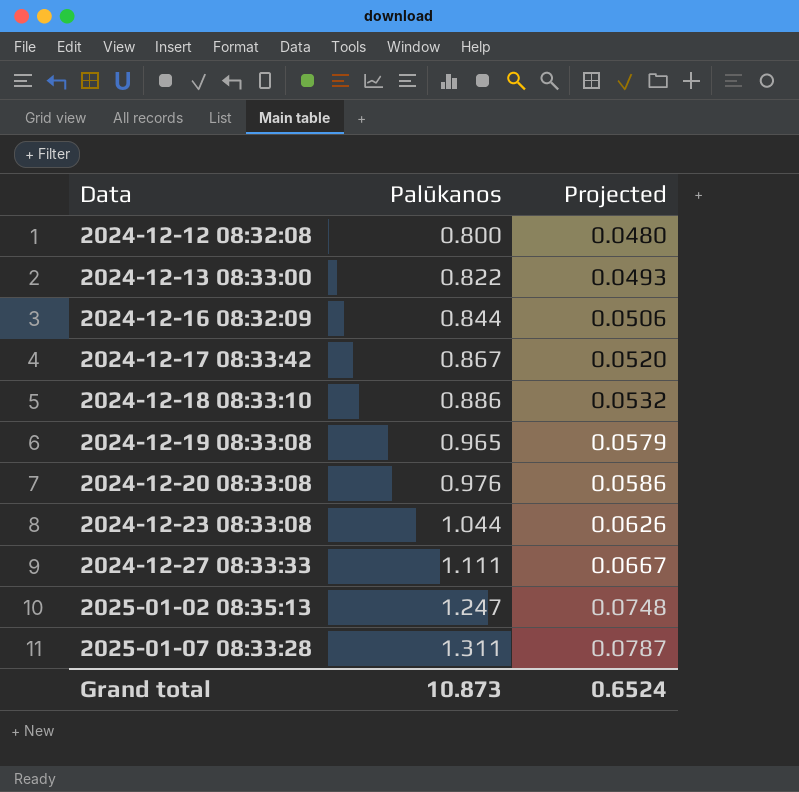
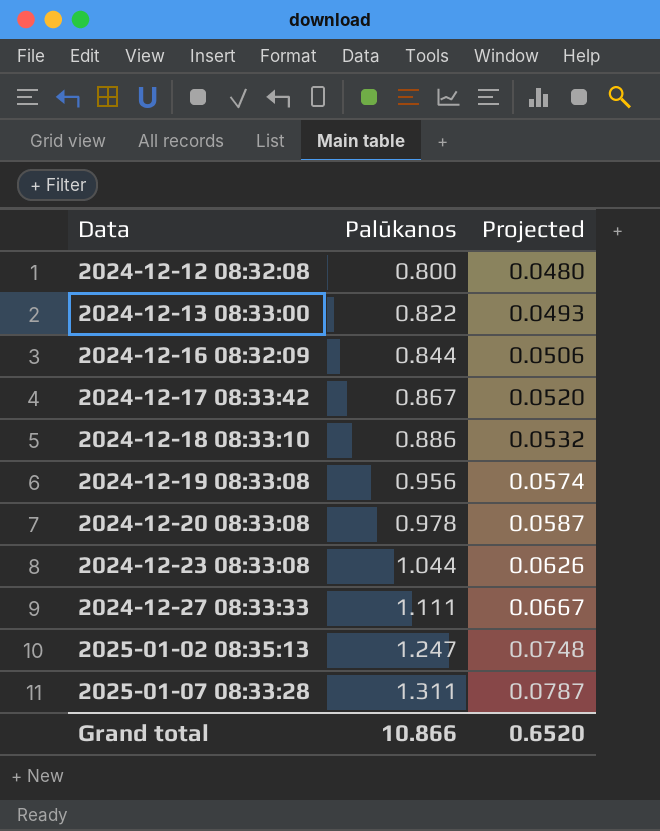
2024-12-19 08:33:08 | Palūkanos: 0.965 -> 0.956
2024-12-19 08:33:08 | Projected: 0.0579 -> 0.0574
2024-12-20 08:33:08 | Palūkanos: 0.976 -> 0.978
2024-12-20 08:33:08 | Projected: 0.0586 -> 0.0587
Grand total | Palūkanos: 10.873 -> 10.866
Grand total | Projected: 0.6524 -> 0.6520

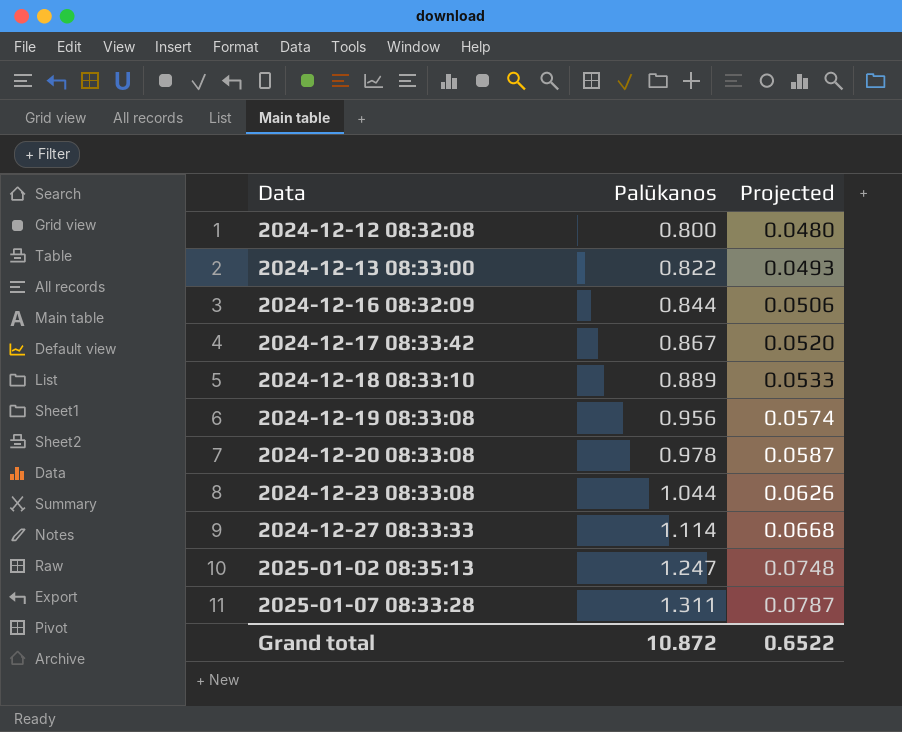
2024-12-18 08:33:10 | Palūkanos: 0.886 -> 0.889
2024-12-18 08:33:10 | Projected: 0.0532 -> 0.0533
2024-12-27 08:33:33 | Palūkanos: 1.111 -> 1.114
2024-12-27 08:33:33 | Projected: 0.0667 -> 0.0668
Grand total | Palūkanos: 10.866 -> 10.872
Grand total | Projected: 0.6520 -> 0.6522

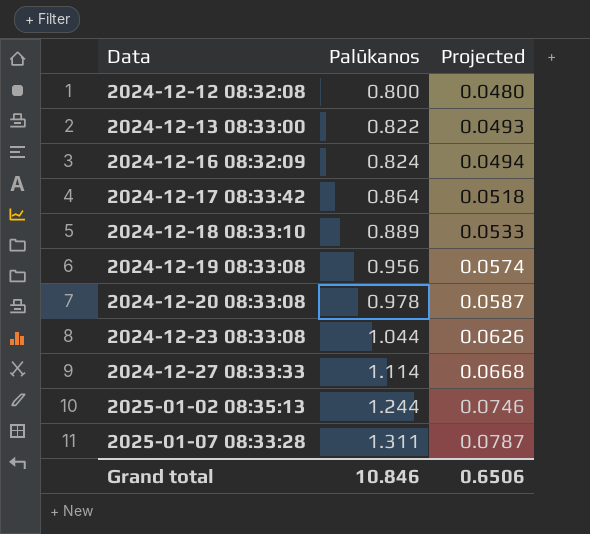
2024-12-16 08:32:09 | Palūkanos: 0.844 -> 0.824
2024-12-16 08:32:09 | Projected: 0.0506 -> 0.0494
2024-12-17 08:33:42 | Palūkanos: 0.867 -> 0.864
2024-12-17 08:33:42 | Projected: 0.0520 -> 0.0518
2025-01-02 08:35:13 | Palūkanos: 1.247 -> 1.244
2025-01-02 08:35:13 | Projected: 0.0748 -> 0.0746
Grand total | Palūkanos: 10.872 -> 10.846
Grand total | Projected: 0.6522 -> 0.6506

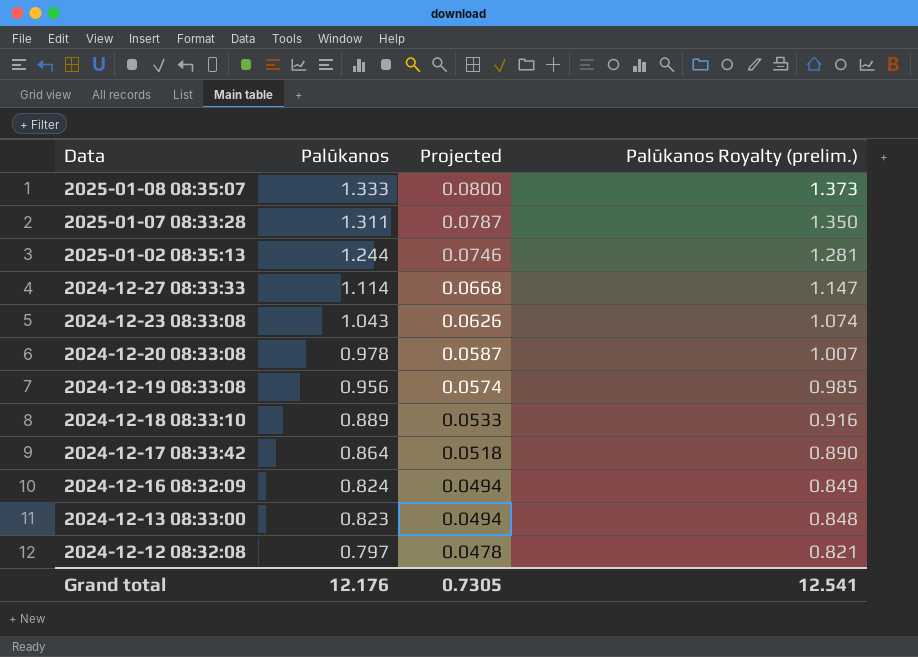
row order: Data ascending -> Data descending
column Palūkanos Royalty (prelim.) | formula: none -> [Palūkanos] * 1.03
row 2025-01-08 08:35:07: none -> 1.333 | 0.0800 | 1.373
2024-12-23 08:33:08 | Palūkanos: 1.044 -> 1.043
2024-12-13 08:33:00 | Palūkanos: 0.822 -> 0.823
2024-12-13 08:33:00 | Projected: 0.0493 -> 0.0494
2024-12-12 08:32:08 | Palūkanos: 0.800 -> 0.797
2024-12-12 08:32:08 | Projected: 0.0480 -> 0.0478
Grand total | Palūkanos: 10.846 -> 12.176
Grand total | Projected: 0.6506 -> 0.7305

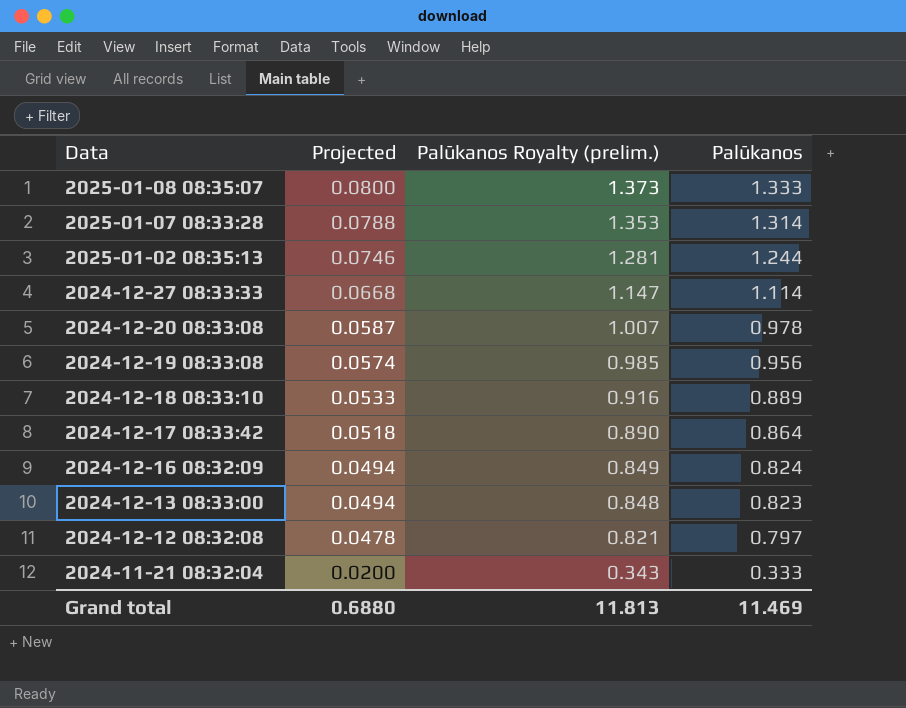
column Palūkanos | position: 2 -> 4
row 2024-12-23 08:33:08: 1.043 | 0.0626 | 1.074 -> none
2025-01-07 08:33:28 | Projected: 0.0787 -> 0.0788
2025-01-07 08:33:28 | Palūkanos Royalty (prelim.): 1.350 -> 1.353
2025-01-07 08:33:28 | Palūkanos: 1.311 -> 1.314
row 2024-11-21 08:32:04: none -> 0.0200 | 0.343 | 0.333
Grand total | Projected: 0.7305 -> 0.6880
Grand total | Palūkanos Royalty (prelim.): 12.541 -> 11.813
Grand total | Palūkanos: 12.176 -> 11.469

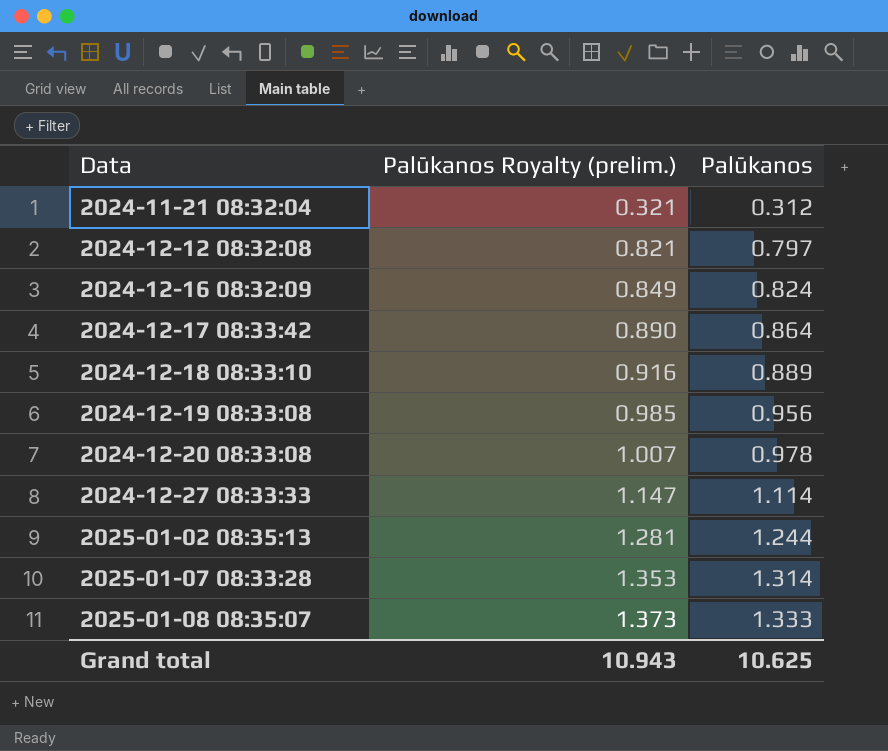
row order: Data descending -> Data ascending
column Projected | formula: [Palūkanos] * 0.06 -> none
row 2024-12-13 08:33:00: 0.0494 | 0.848 | 0.823 -> none
2024-11-21 08:32:04 | Palūkanos Royalty (prelim.): 0.343 -> 0.321
2024-11-21 08:32:04 | Palūkanos: 0.333 -> 0.312
Grand total | Palūkanos Royalty (prelim.): 11.813 -> 10.943
Grand total | Palūkanos: 11.469 -> 10.625

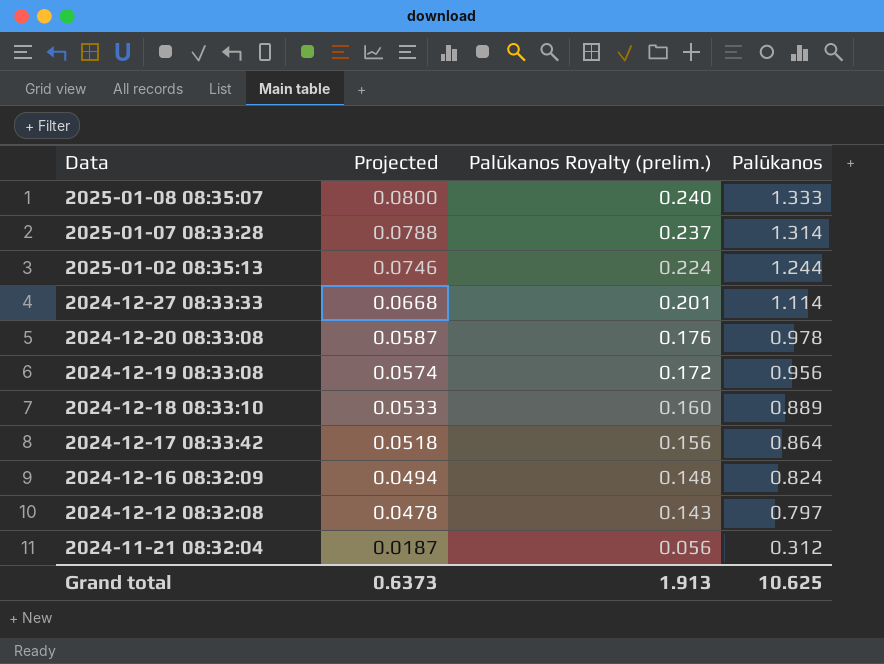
row order: Data ascending -> Data descending
column Projected | formula: none -> [Palūkanos] * 0.06
column Palūkanos Royalty (prelim.) | formula: [Palūkanos] * 1.03 -> [Palūkanos] * 0.18
Grand total | Palūkanos Royalty (prelim.): 10.943 -> 1.913

